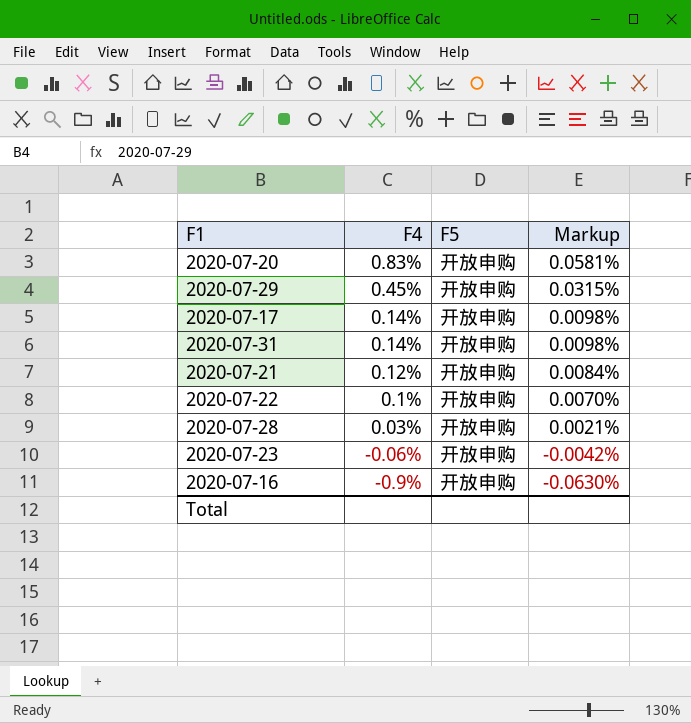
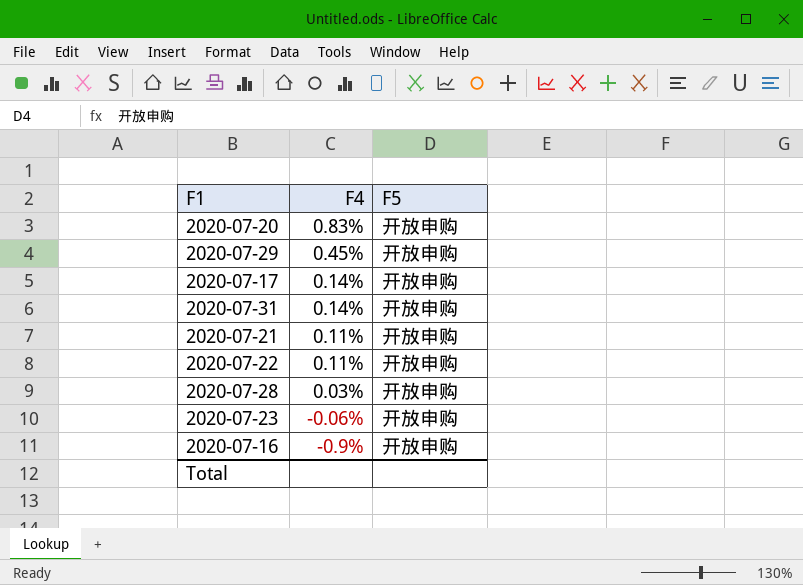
column Markup | formula: [F4] * 0.07 -> none
2020-07-21 | F4: 0.12% -> 0.11%
2020-07-22 | F4: 0.1% -> 0.11%

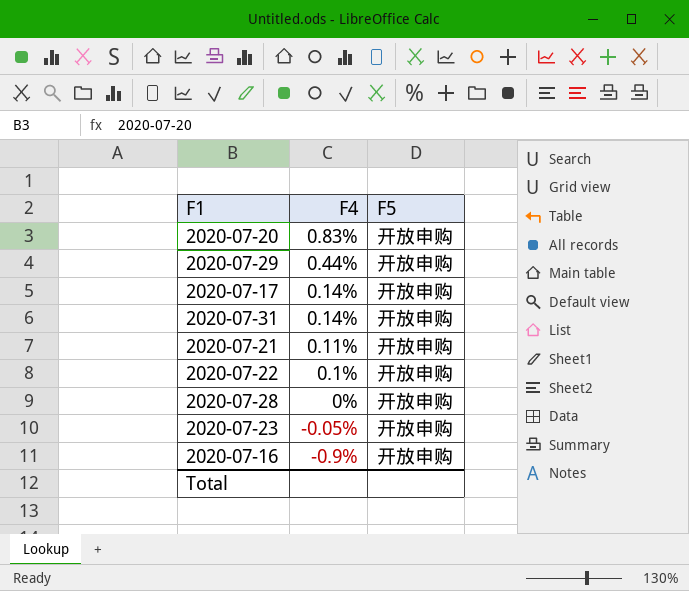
2020-07-29 | F4: 0.45% -> 0.44%
2020-07-22 | F4: 0.11% -> 0.1%
2020-07-28 | F4: 0.03% -> 0%
2020-07-23 | F4: -0.06% -> -0.05%

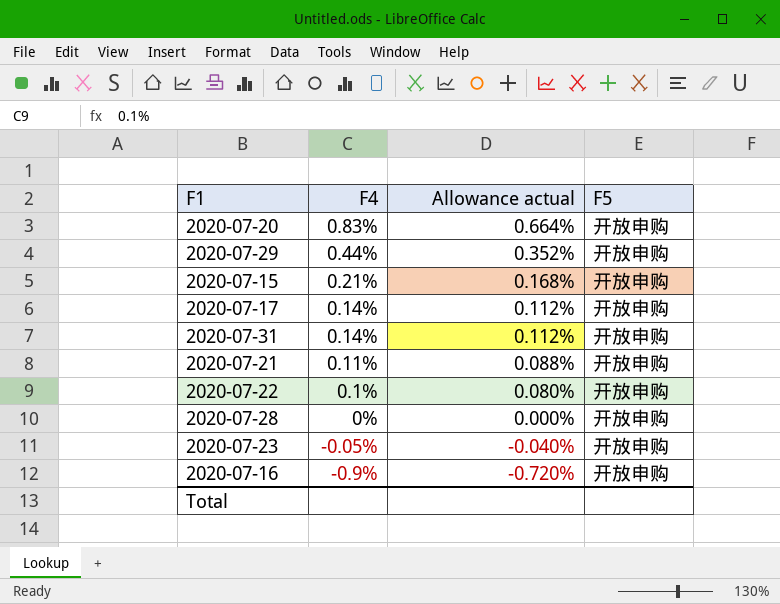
column Allowance actual | formula: none -> [F4] * 0.8
row 2020-07-15: none -> 0.21% | 0.168% | 开放申购

